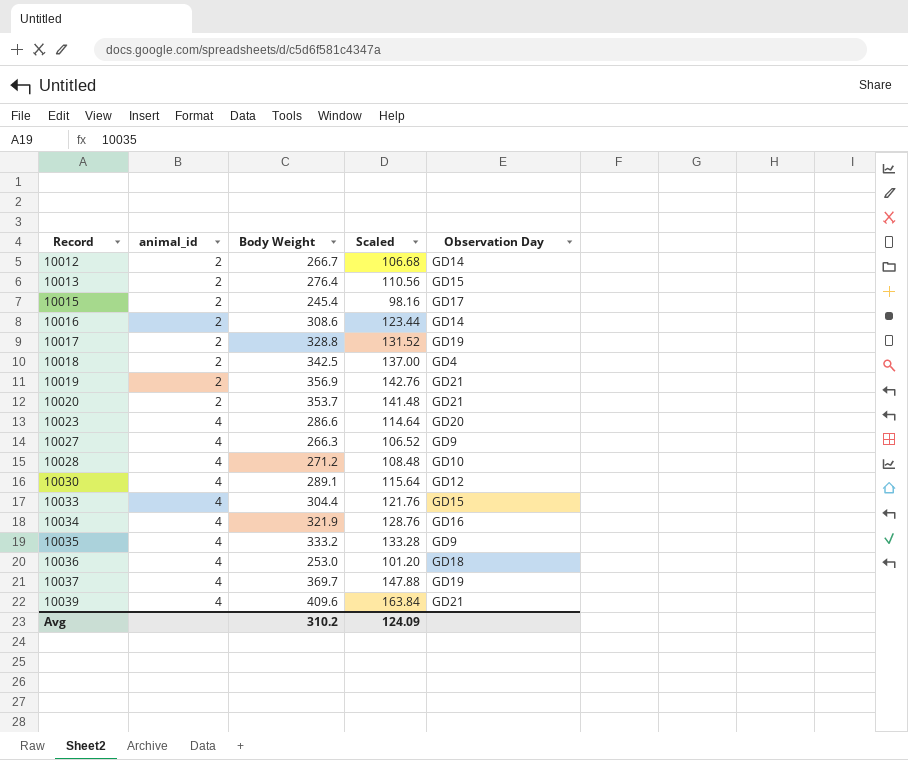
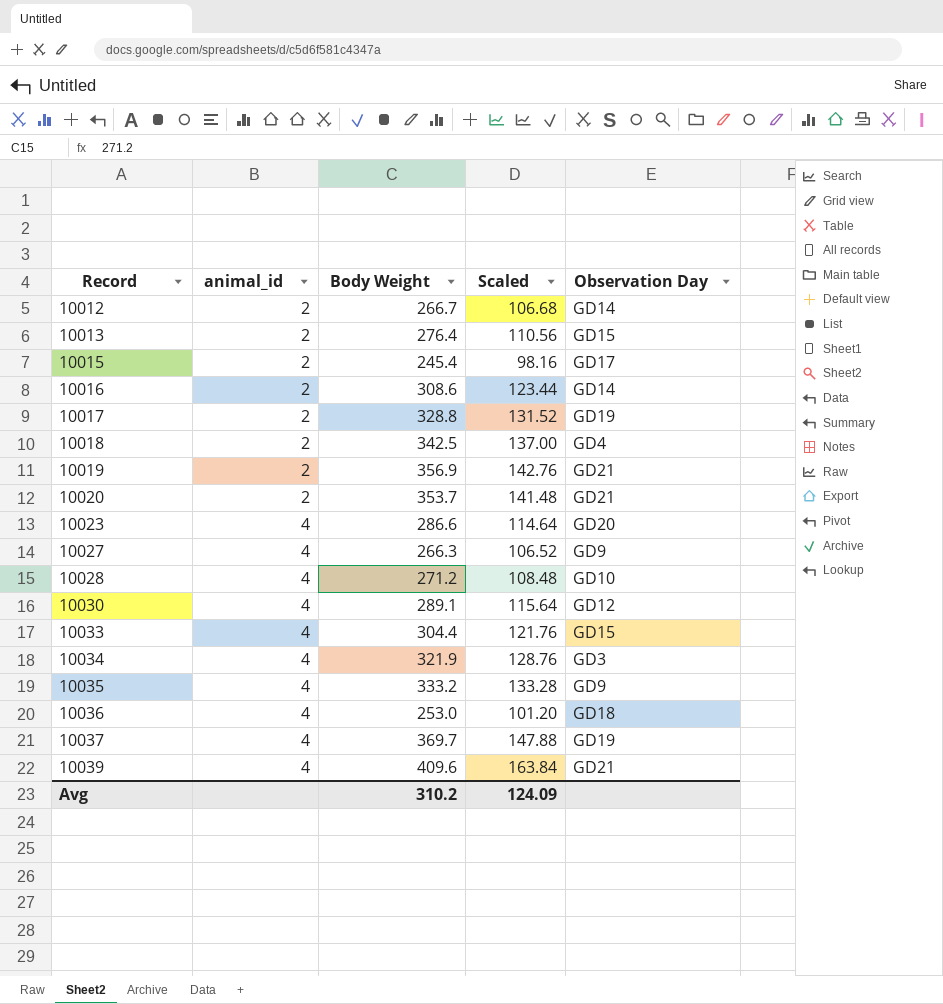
10034 | Observation Day: GD16 -> GD3

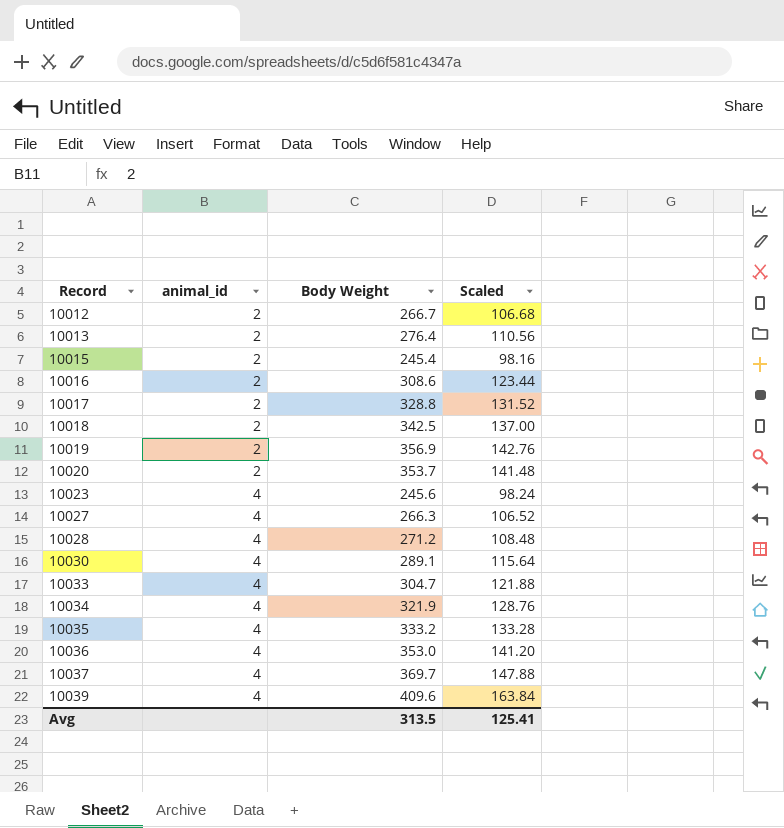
column Observation Day | position: 5 -> none
10023 | Body Weight: 286.6 -> 245.6
10023 | Scaled: 114.64 -> 98.24
10033 | Body Weight: 304.4 -> 304.7
10033 | Scaled: 121.76 -> 121.88
10036 | Body Weight: 253.0 -> 353.0
10036 | Scaled: 101.20 -> 141.20
Avg | Body Weight: 310.2 -> 313.5
Avg | Scaled: 124.09 -> 125.41

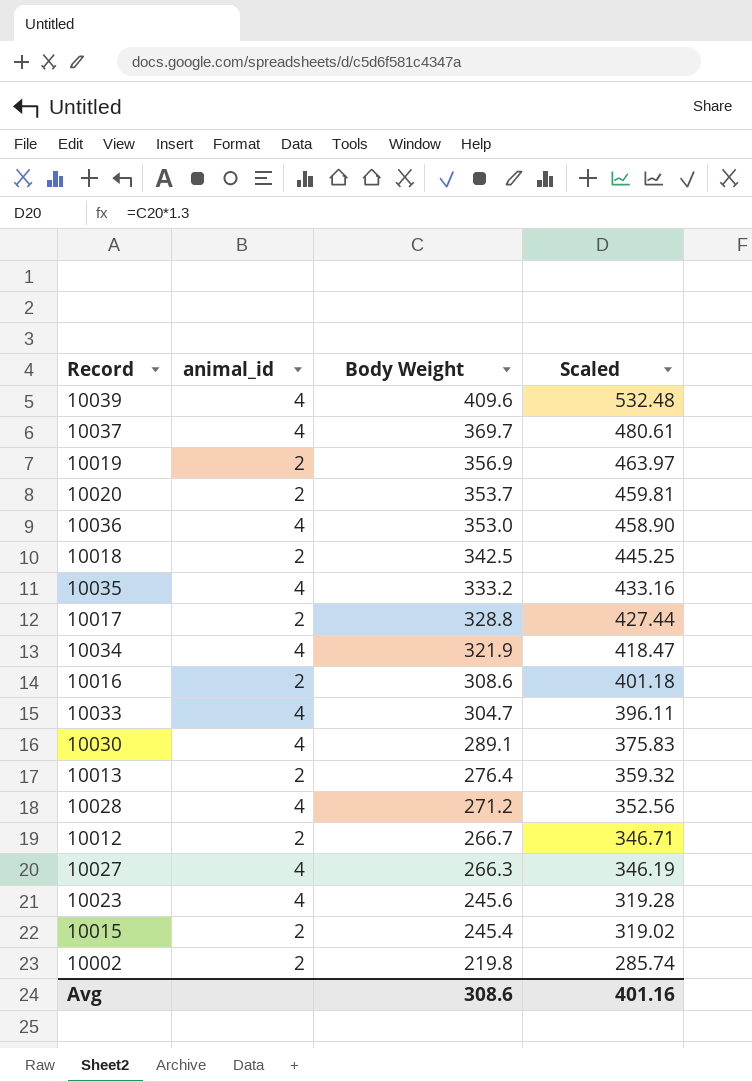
row order: Record ascending -> Body Weight descending
column Scaled | formula: [Body Weight] * 0.4 -> [Body Weight] * 1.3
row 10002: none -> 2 | 219.8 | 285.74
Avg | Body Weight: 313.5 -> 308.6
Avg | Scaled: 125.41 -> 401.16

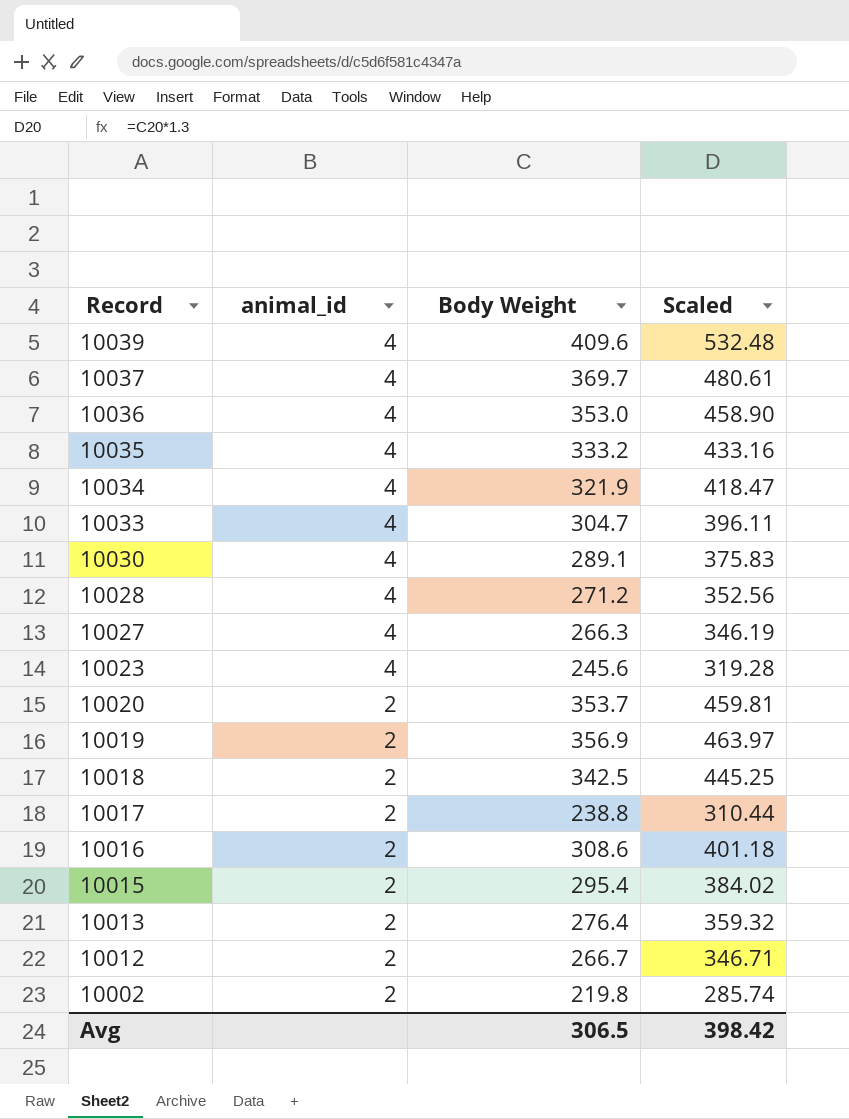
row order: Body Weight descending -> Record descending
10017 | Body Weight: 328.8 -> 238.8
10017 | Scaled: 427.44 -> 310.44
10015 | Body Weight: 245.4 -> 295.4
10015 | Scaled: 319.02 -> 384.02
Avg | Body Weight: 308.6 -> 306.5
Avg | Scaled: 401.16 -> 398.42

